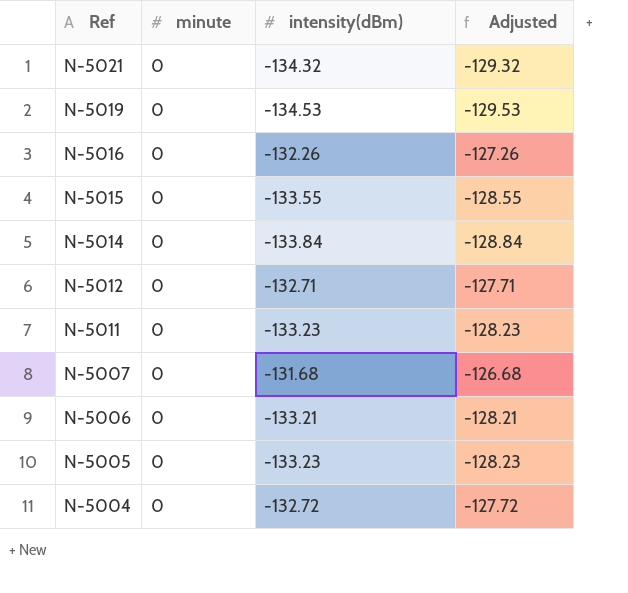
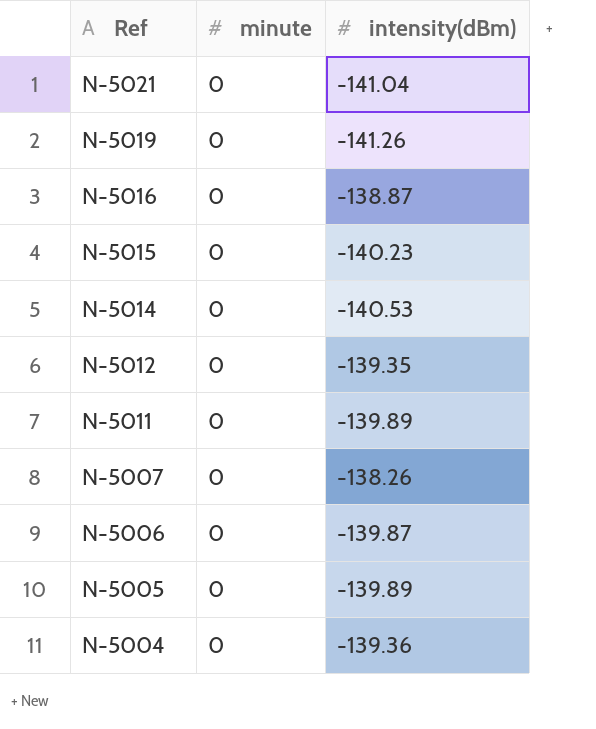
column Adjusted | formula: [intensity(dBm)] + 5 -> none
N-5021 | intensity(dBm): -134.32 -> -141.04
N-5019 | intensity(dBm): -134.53 -> -141.26
N-5016 | intensity(dBm): -132.26 -> -138.87
N-5015 | intensity(dBm): -133.55 -> -140.23
N-5014 | intensity(dBm): -133.84 -> -140.53
N-5012 | intensity(dBm): -132.71 -> -139.35
N-5011 | intensity(dBm): -133.23 -> -139.89
N-5007 | intensity(dBm): -131.68 -> -138.26
N-5006 | intensity(dBm): -133.21 -> -139.87
N-5005 | intensity(dBm): -133.23 -> -139.89
N-5004 | intensity(dBm): -132.72 -> -139.36

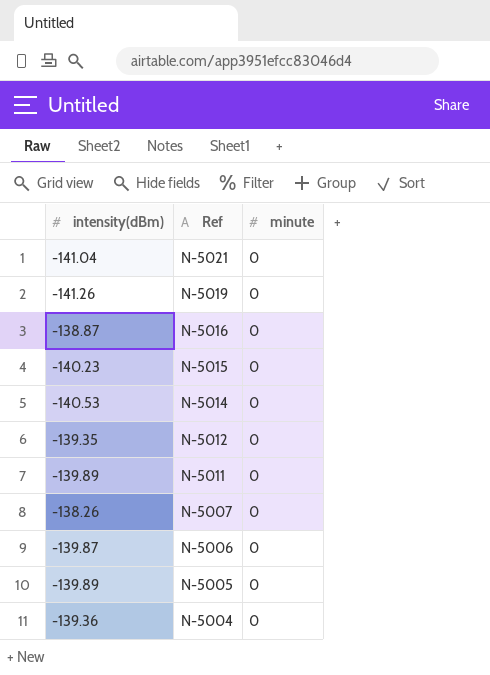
column intensity(dBm) | position: 3 -> 1

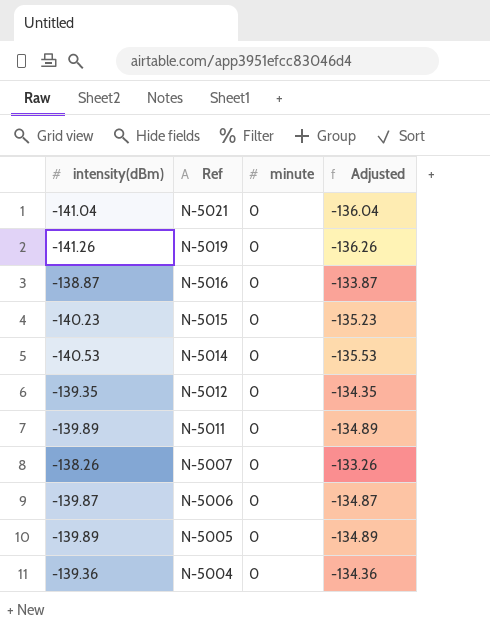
column Adjusted | formula: none -> [intensity(dBm)] + 5

